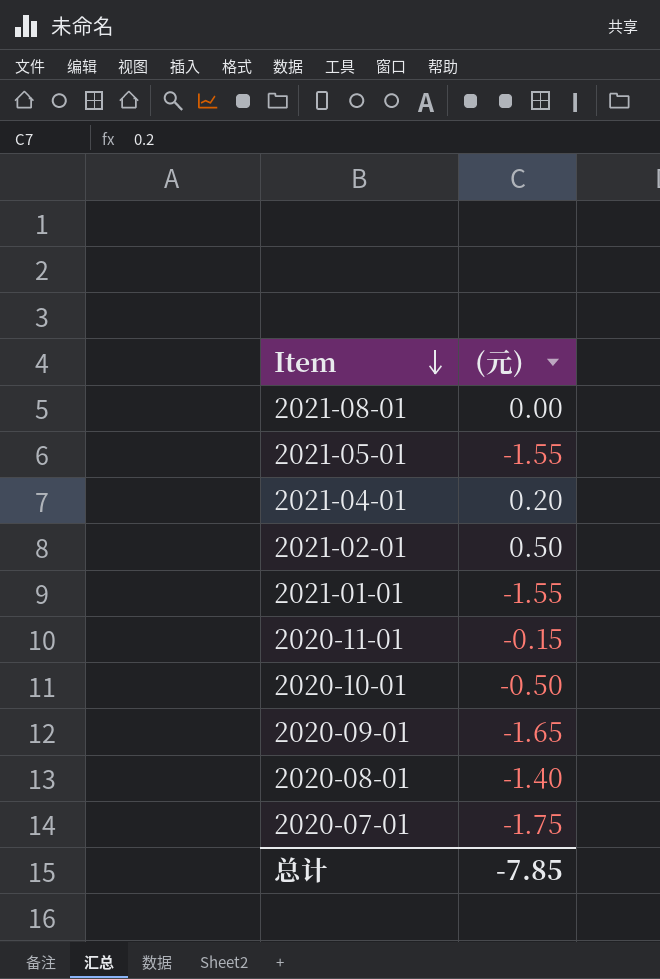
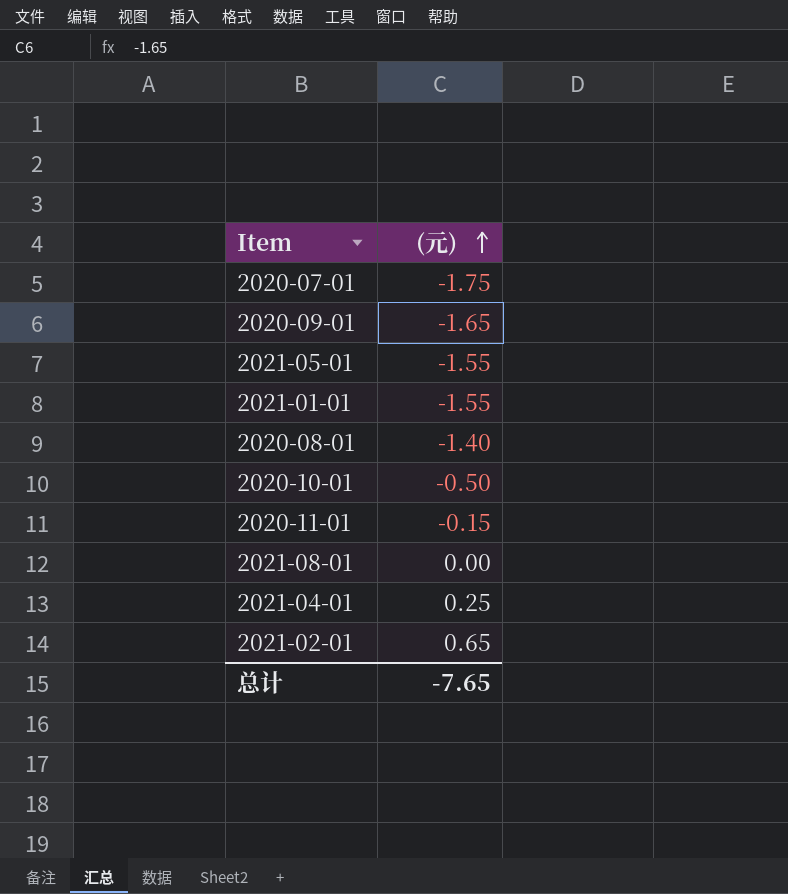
row order: Item descending -> (元) ascending
2021-04-01 | (元): 0.20 -> 0.25
2021-02-01 | (元): 0.50 -> 0.65
总计 | (元): -7.85 -> -7.65

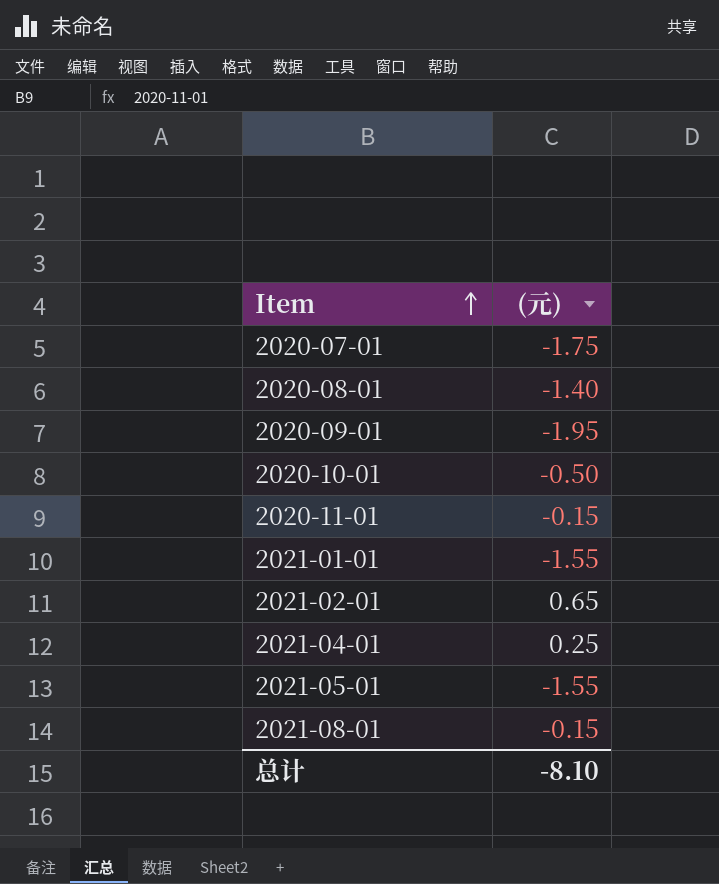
row order: (元) ascending -> Item ascending
2020-09-01 | (元): -1.65 -> -1.95
2021-08-01 | (元): 0.00 -> -0.15
总计 | (元): -7.65 -> -8.10

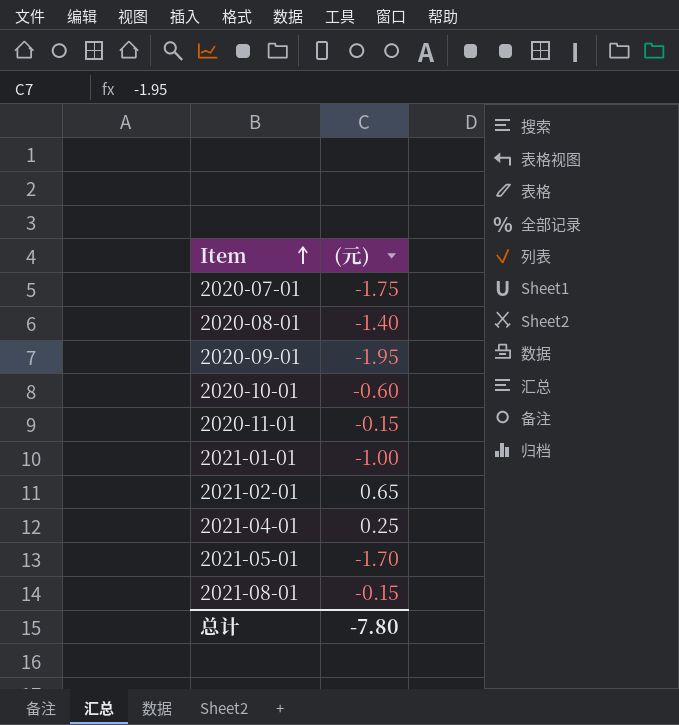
2020-10-01 | (元): -0.50 -> -0.60
2021-01-01 | (元): -1.55 -> -1.00
2021-05-01 | (元): -1.55 -> -1.70
总计 | (元): -8.10 -> -7.80

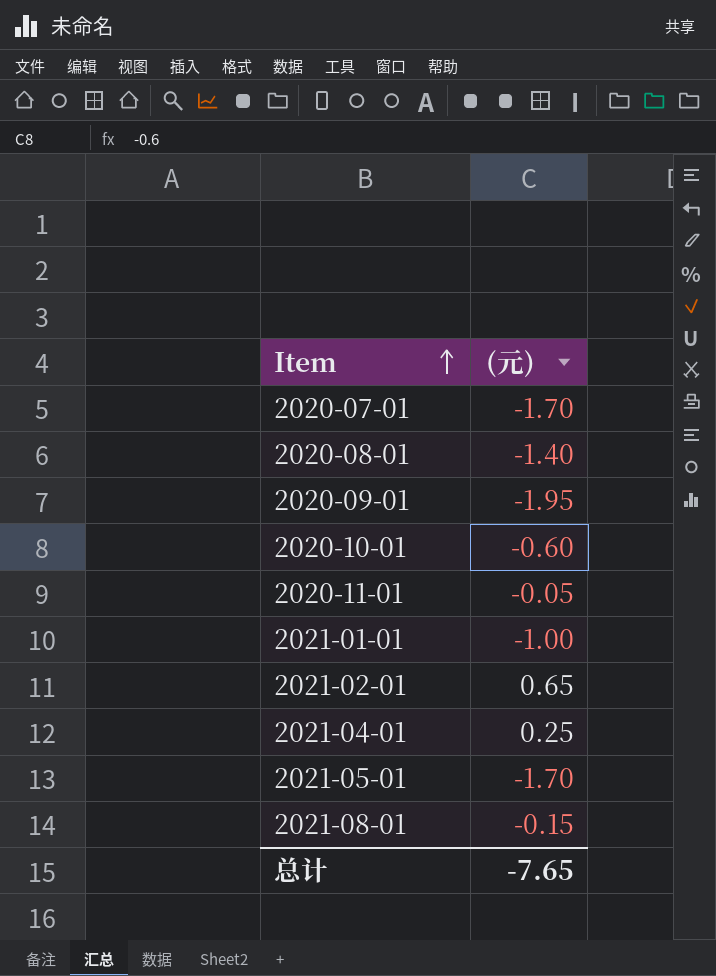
2020-07-01 | (元): -1.75 -> -1.70
2020-11-01 | (元): -0.15 -> -0.05
总计 | (元): -7.80 -> -7.65

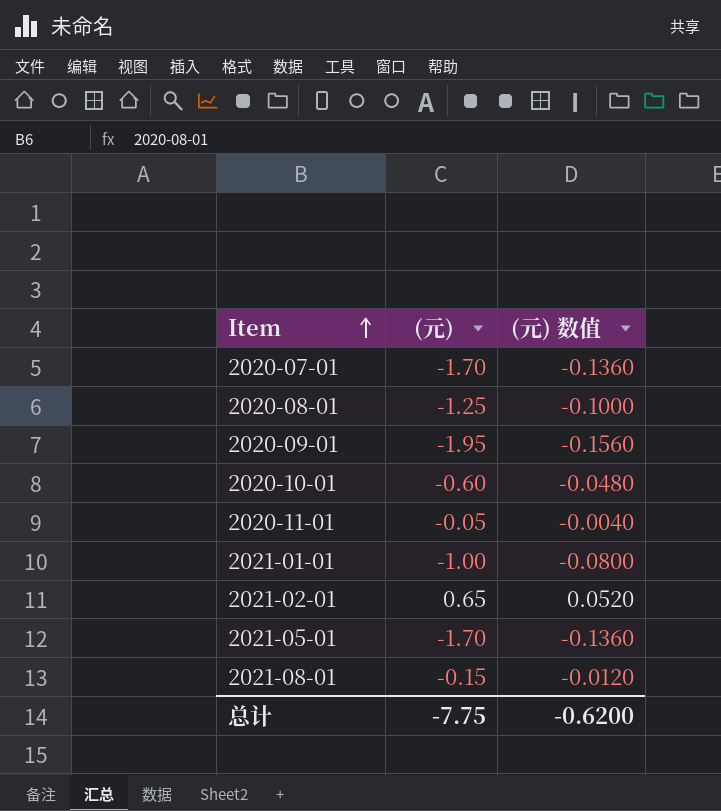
column (元) 数值 | formula: none -> [(元)] * 0.08
row 2021-04-01: 0.25 -> none
2020-08-01 | (元): -1.40 -> -1.25
总计 | (元): -7.65 -> -7.75

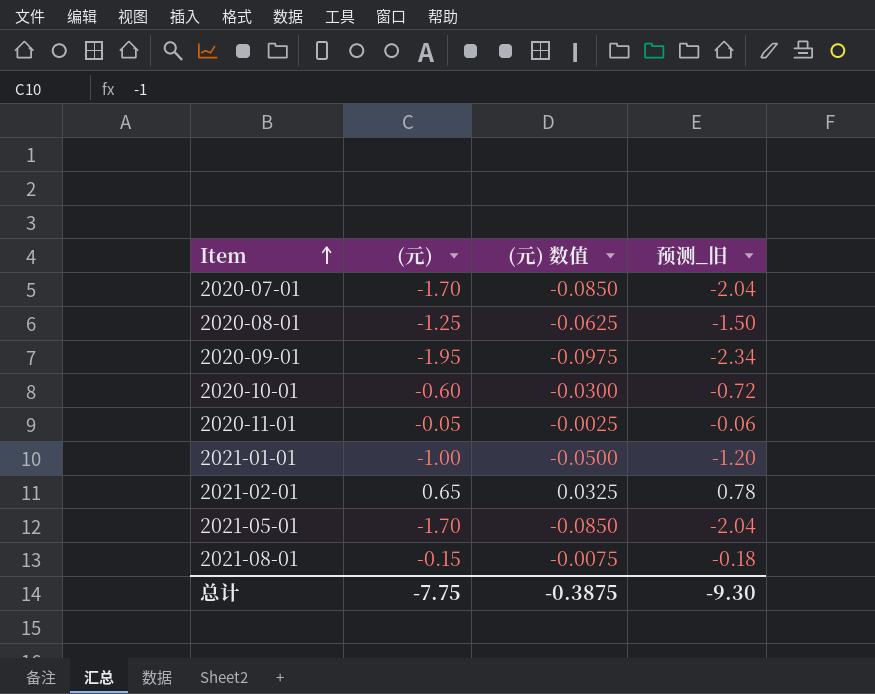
column (元) 数值 | formula: [(元)] * 0.08 -> [(元)] * 0.05
column 预测_旧 | formula: none -> [(元)] * 1.2
总计 | (元) 数值: -0.6200 -> -0.3875

